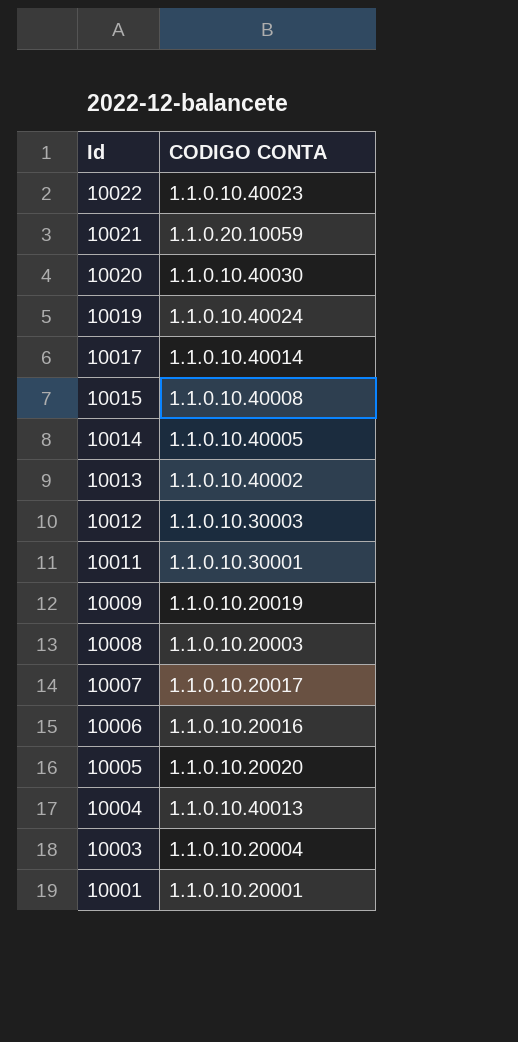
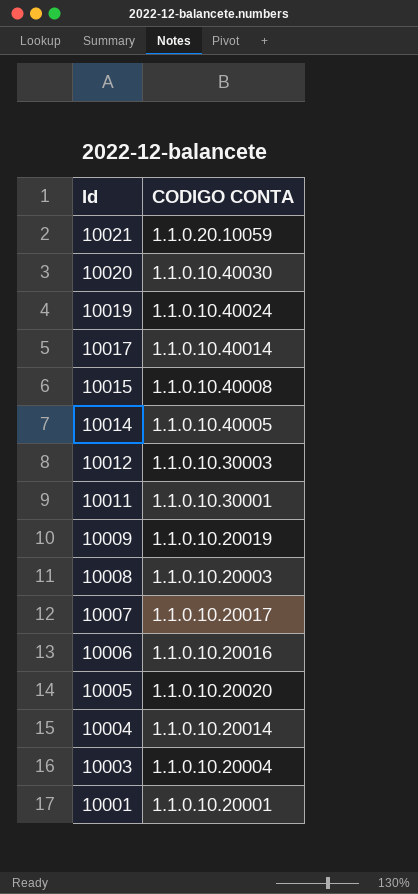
row 10022: 1.1.0.10.40023 -> none
row 10013: 1.1.0.10.40002 -> none
10004 | CODIGO CONTA: 1.1.0.10.40013 -> 1.1.0.10.20014

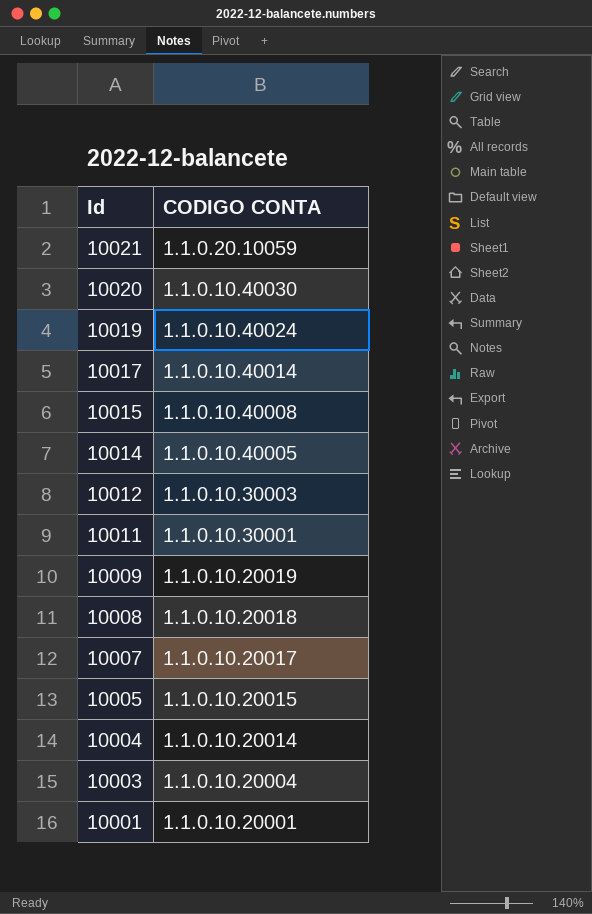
row 10006: 1.1.0.10.20016 -> none
10008 | CODIGO CONTA: 1.1.0.10.20003 -> 1.1.0.10.20018
10005 | CODIGO CONTA: 1.1.0.10.20020 -> 1.1.0.10.20015

